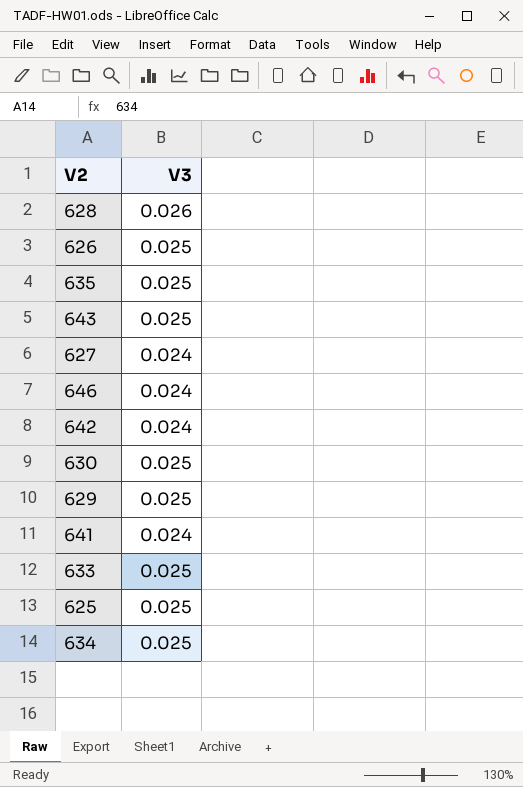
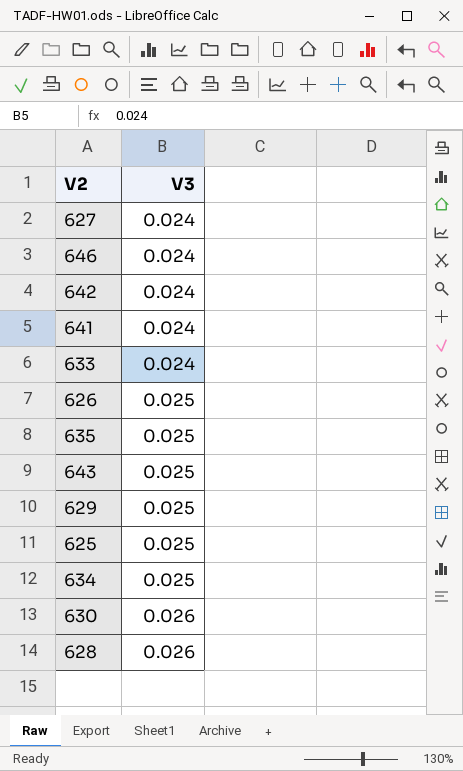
row order: none -> V3 ascending
633 | V3: 0.025 -> 0.024
630 | V3: 0.025 -> 0.026

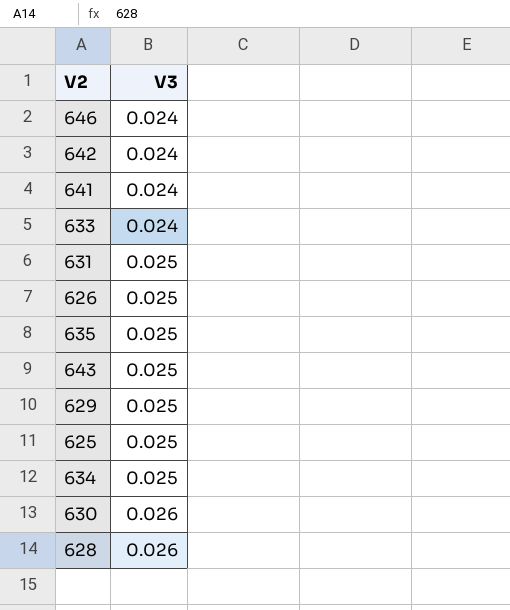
row 627: 0.024 -> none
row 631: none -> 0.025

